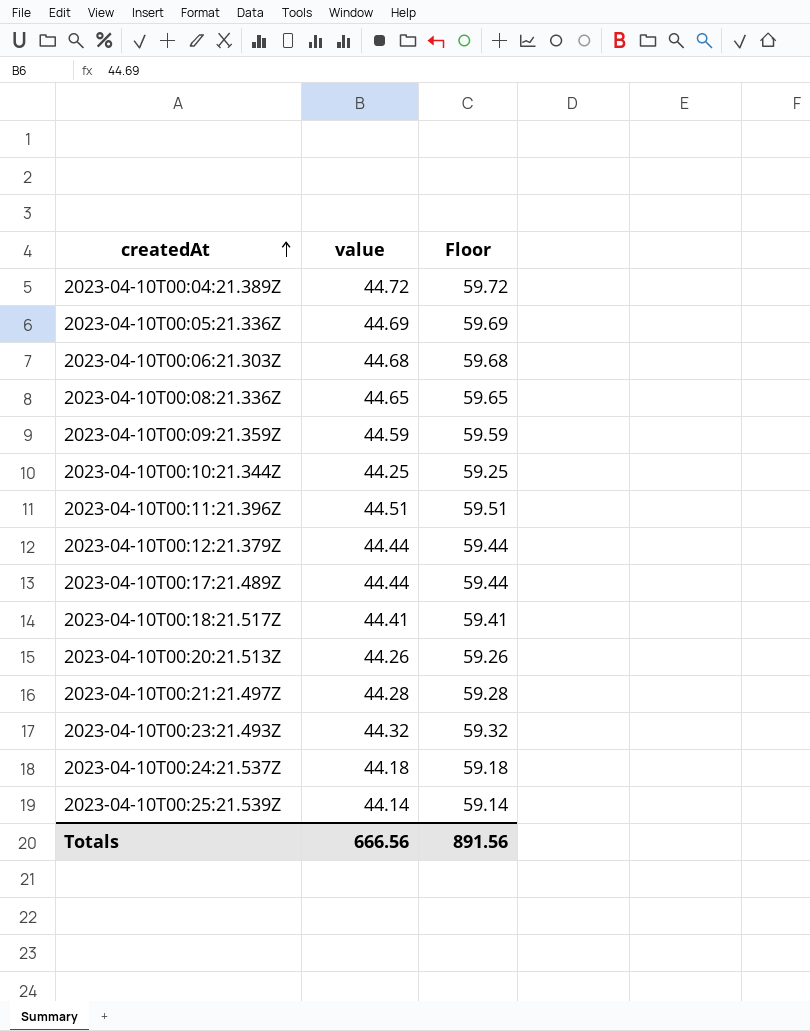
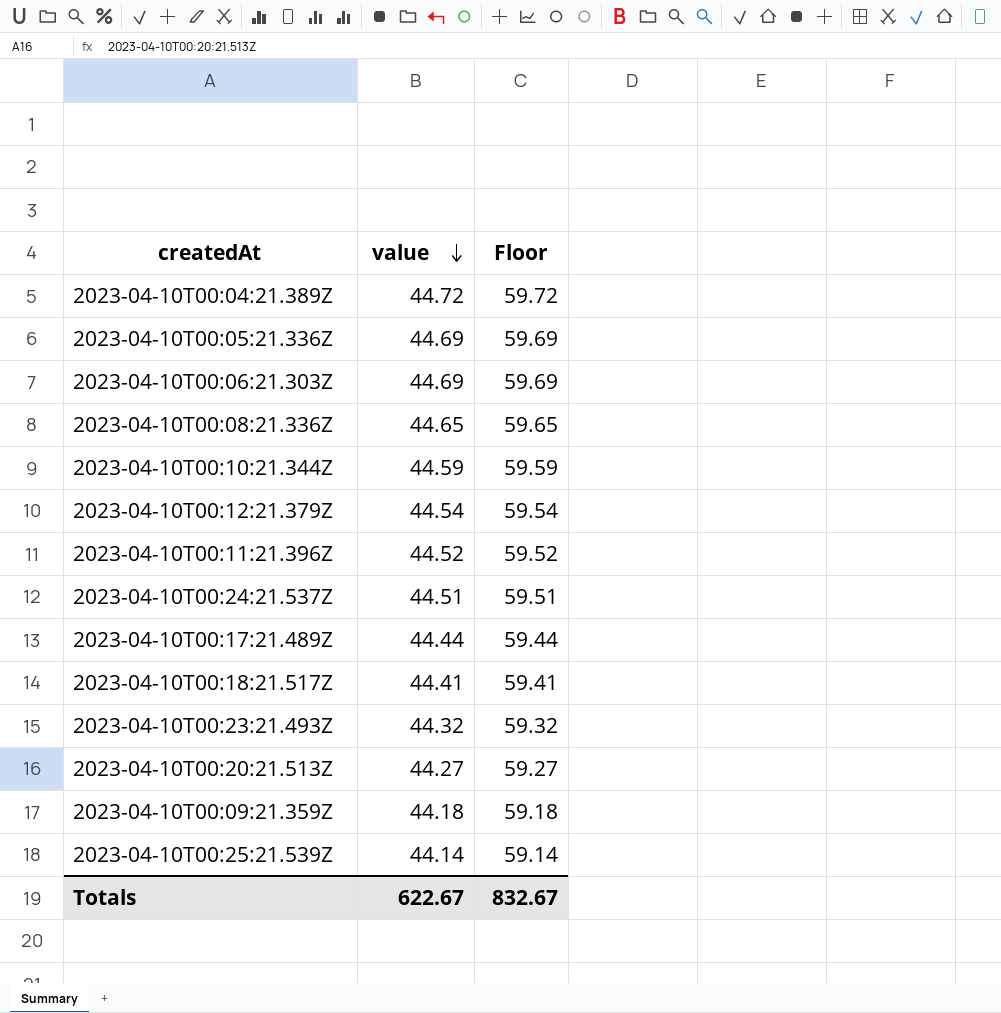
row order: createdAt ascending -> value descending
row 2023-04-10T00:21:21.497Z: 44.28 | 59.28 -> none
2023-04-10T00:06:21.303Z | value: 44.68 -> 44.69
2023-04-10T00:06:21.303Z | Floor: 59.68 -> 59.69
2023-04-10T00:10:21.344Z | value: 44.25 -> 44.59
2023-04-10T00:10:21.344Z | Floor: 59.25 -> 59.59
2023-04-10T00:12:21.379Z | value: 44.44 -> 44.54
2023-04-10T00:12:21.379Z | Floor: 59.44 -> 59.54
2023-04-10T00:11:21.396Z | value: 44.51 -> 44.52
2023-04-10T00:11:21.396Z | Floor: 59.51 -> 59.52
2023-04-10T00:24:21.537Z | value: 44.18 -> 44.51
2023-04-10T00:24:21.537Z | Floor: 59.18 -> 59.51
2023-04-10T00:20:21.513Z | value: 44.26 -> 44.27
2023-04-10T00:20:21.513Z | Floor: 59.26 -> 59.27
2023-04-10T00:09:21.359Z | value: 44.59 -> 44.18
2023-04-10T00:09:21.359Z | Floor: 59.59 -> 59.18
Totals | value: 666.56 -> 622.67
Totals | Floor: 891.56 -> 832.67

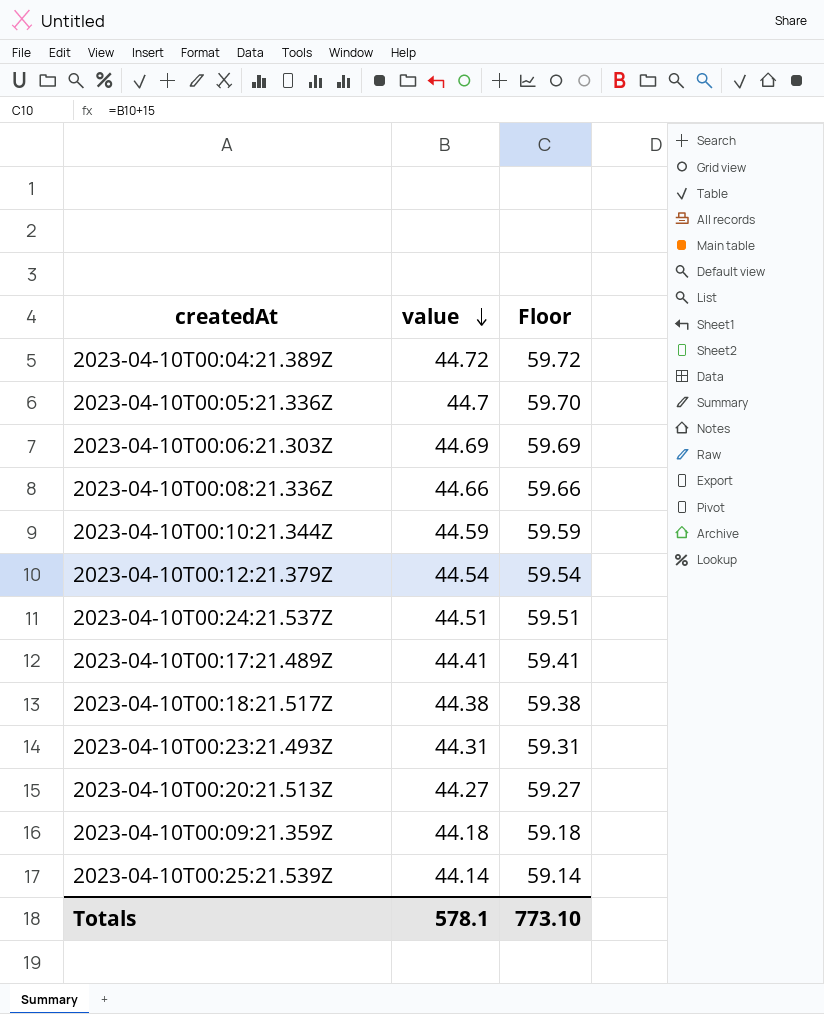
row 2023-04-10T00:11:21.396Z: 44.52 | 59.52 -> none
2023-04-10T00:05:21.336Z | value: 44.69 -> 44.7
2023-04-10T00:05:21.336Z | Floor: 59.69 -> 59.70
2023-04-10T00:08:21.336Z | value: 44.65 -> 44.66
2023-04-10T00:08:21.336Z | Floor: 59.65 -> 59.66
2023-04-10T00:17:21.489Z | value: 44.44 -> 44.41
2023-04-10T00:17:21.489Z | Floor: 59.44 -> 59.41
2023-04-10T00:18:21.517Z | value: 44.41 -> 44.38
2023-04-10T00:18:21.517Z | Floor: 59.41 -> 59.38
2023-04-10T00:23:21.493Z | value: 44.32 -> 44.31
2023-04-10T00:23:21.493Z | Floor: 59.32 -> 59.31
Totals | value: 622.67 -> 578.1
Totals | Floor: 832.67 -> 773.10

